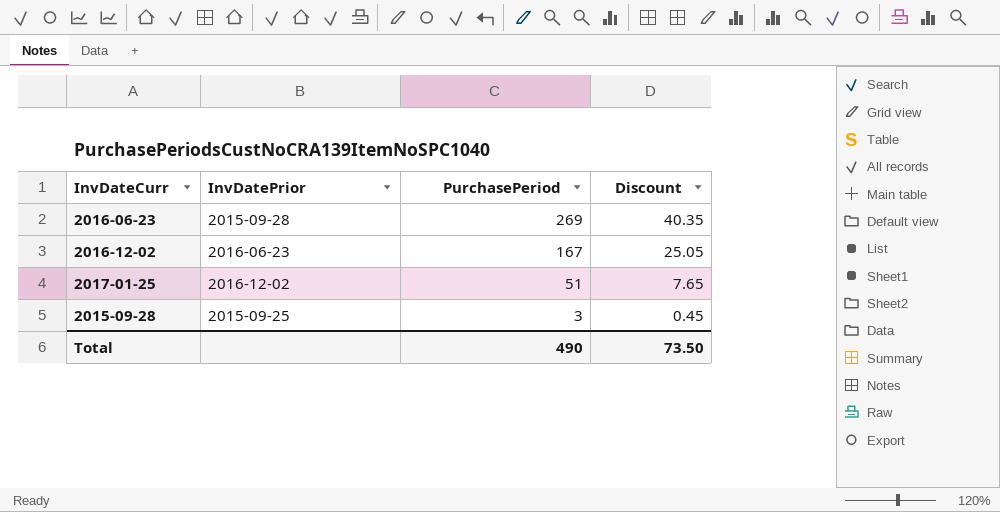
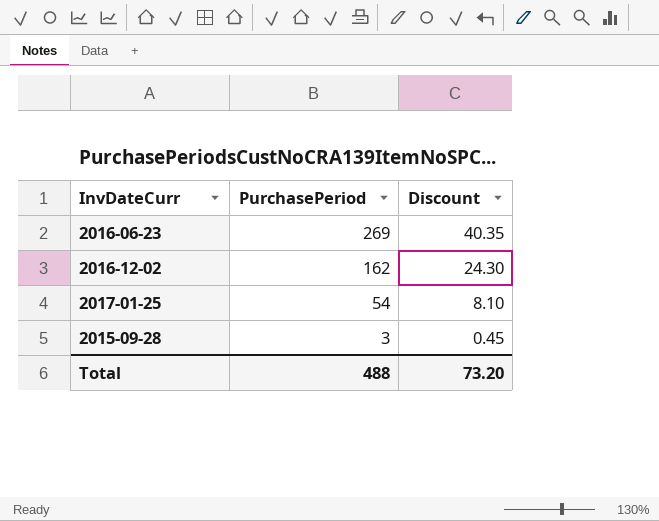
column InvDatePrior | position: 2 -> none
2016-12-02 | PurchasePeriod: 167 -> 162
2016-12-02 | Discount: 25.05 -> 24.30
2017-01-25 | PurchasePeriod: 51 -> 54
2017-01-25 | Discount: 7.65 -> 8.10
Total | PurchasePeriod: 490 -> 488
Total | Discount: 73.50 -> 73.20

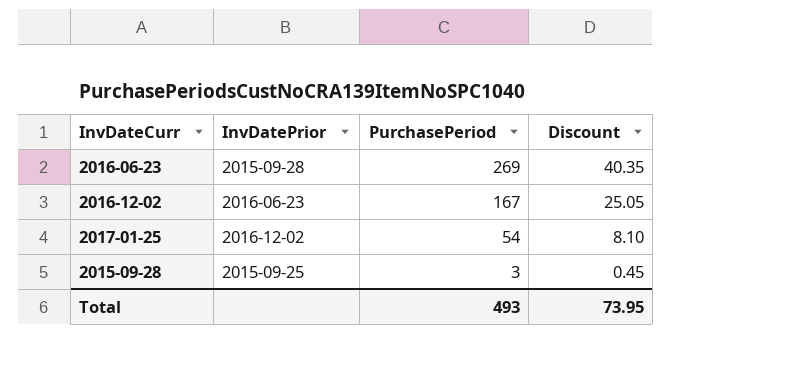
column InvDatePrior | position: none -> 2
2016-12-02 | PurchasePeriod: 162 -> 167
2016-12-02 | Discount: 24.30 -> 25.05
Total | PurchasePeriod: 488 -> 493
Total | Discount: 73.20 -> 73.95

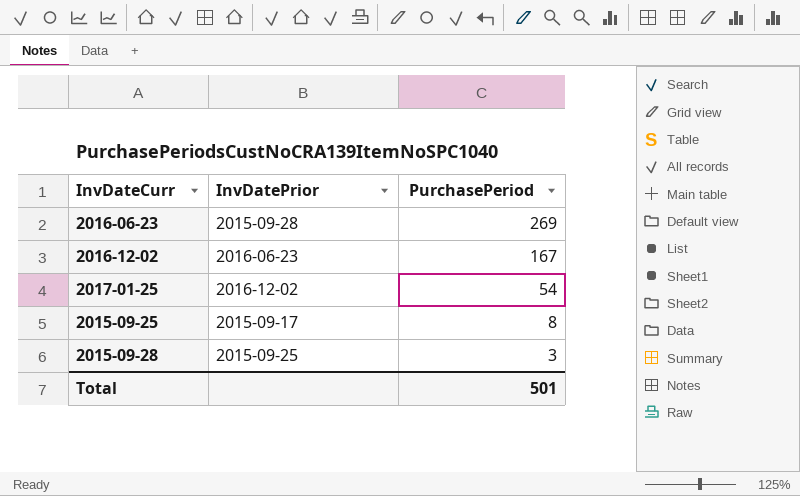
column Discount | formula: [PurchasePeriod] * 0.15 -> none
row 2015-09-25: none -> 2015-09-17 | 8
Total | PurchasePeriod: 493 -> 501

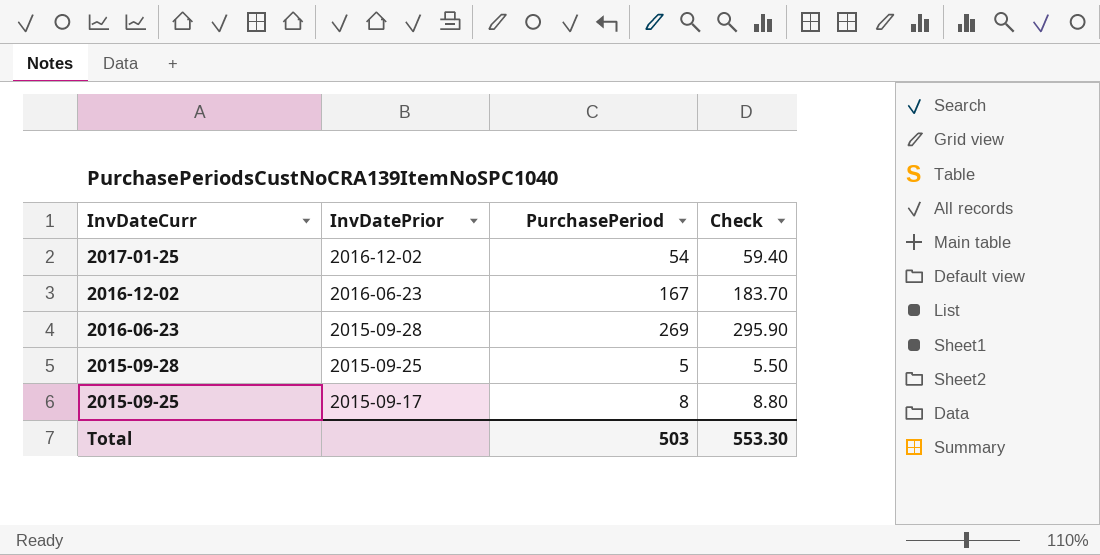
row order: PurchasePeriod descending -> InvDateCurr descending
column Check | formula: none -> [PurchasePeriod] * 1.1
2015-09-28 | PurchasePeriod: 3 -> 5
Total | PurchasePeriod: 501 -> 503

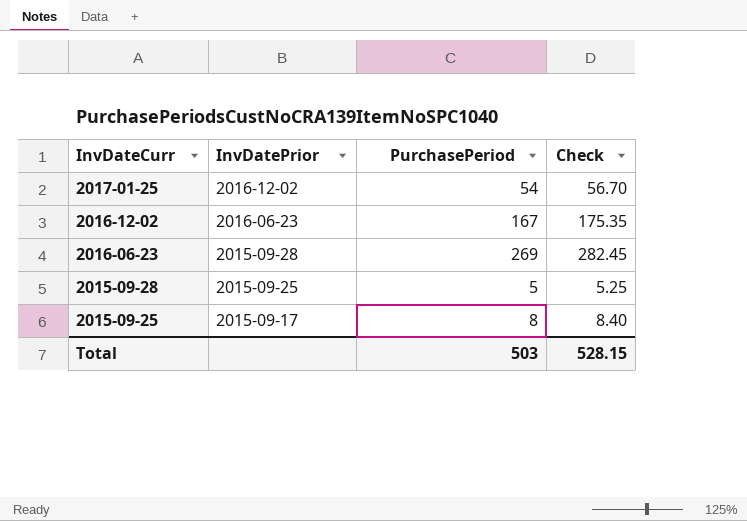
column Check | formula: [PurchasePeriod] * 1.1 -> [PurchasePeriod] * 1.05
Total | Check: 553.30 -> 528.15

